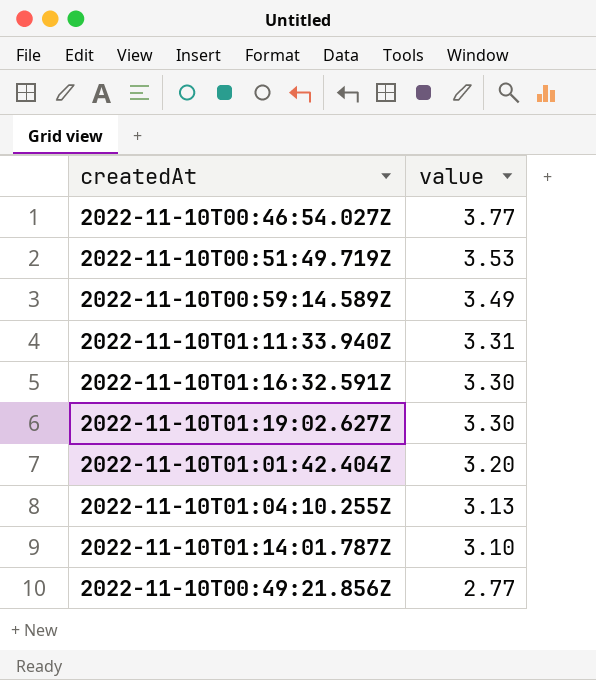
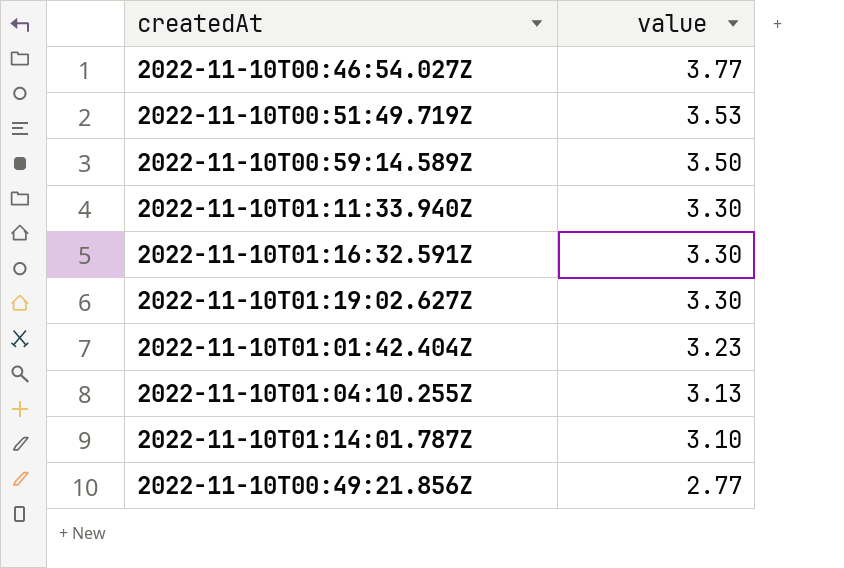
2022-11-10T00:59:14.589Z | value: 3.49 -> 3.50
2022-11-10T01:11:33.940Z | value: 3.31 -> 3.30
2022-11-10T01:01:42.404Z | value: 3.20 -> 3.23

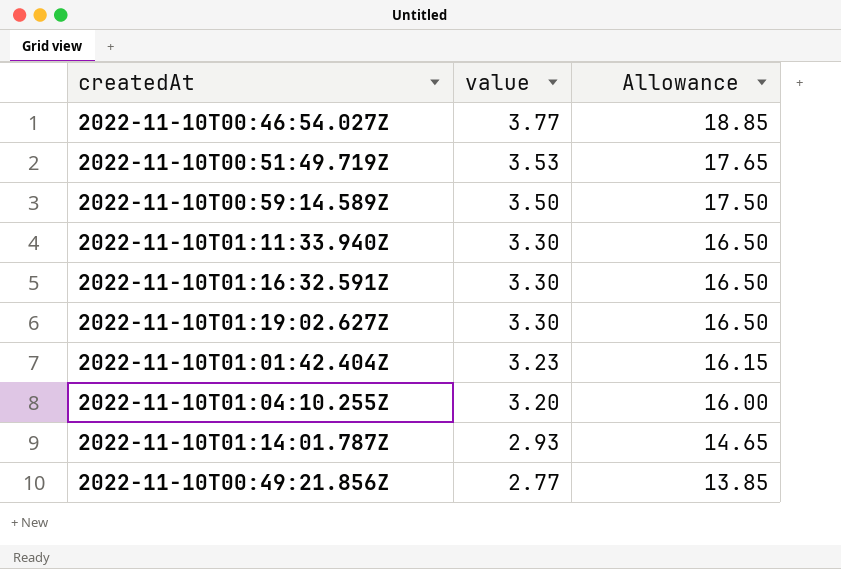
column Allowance | formula: none -> [value] * 5
2022-11-10T01:04:10.255Z | value: 3.13 -> 3.20
2022-11-10T01:14:01.787Z | value: 3.10 -> 2.93

